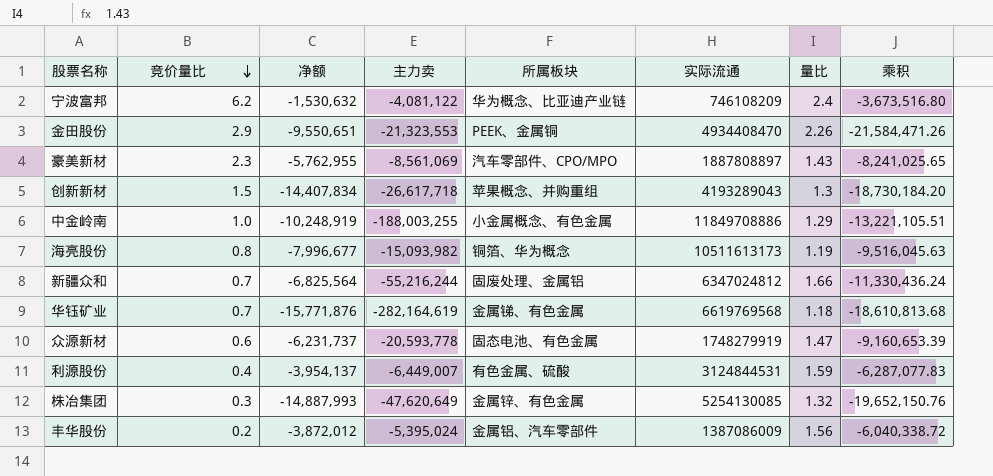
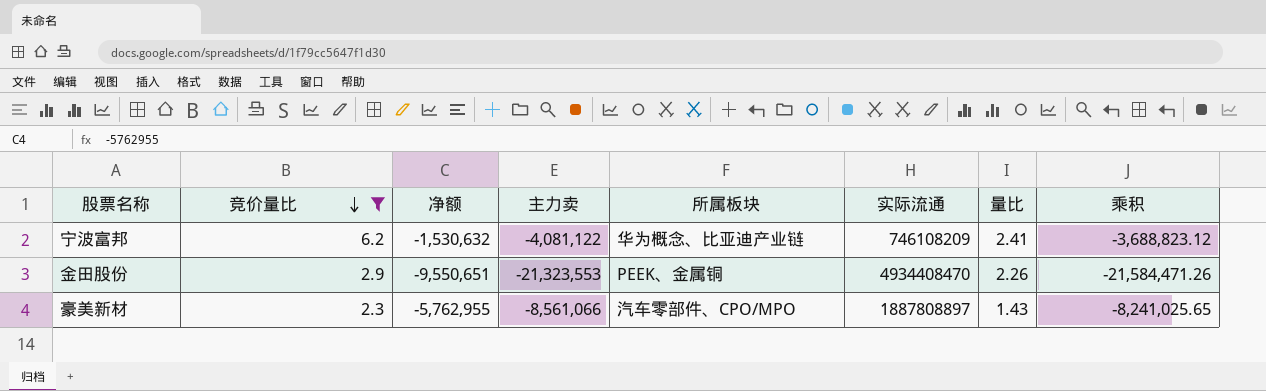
filter: none -> 竞价量比 >= 2.3
宁波富邦 | 量比: 2.4 -> 2.41
宁波富邦 | 乘积: -3,673,516.80 -> -3,688,823.12
豪美新材 | 主力卖: -8,561,069 -> -8,561,066

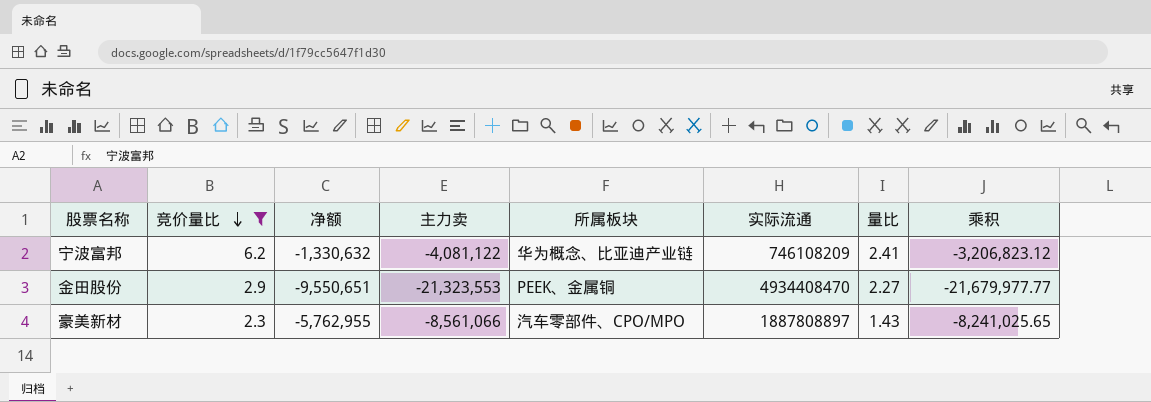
宁波富邦 | 净额: -1,530,632 -> -1,330,632
宁波富邦 | 乘积: -3,688,823.12 -> -3,206,823.12
金田股份 | 量比: 2.26 -> 2.27
金田股份 | 乘积: -21,584,471.26 -> -21,679,977.77

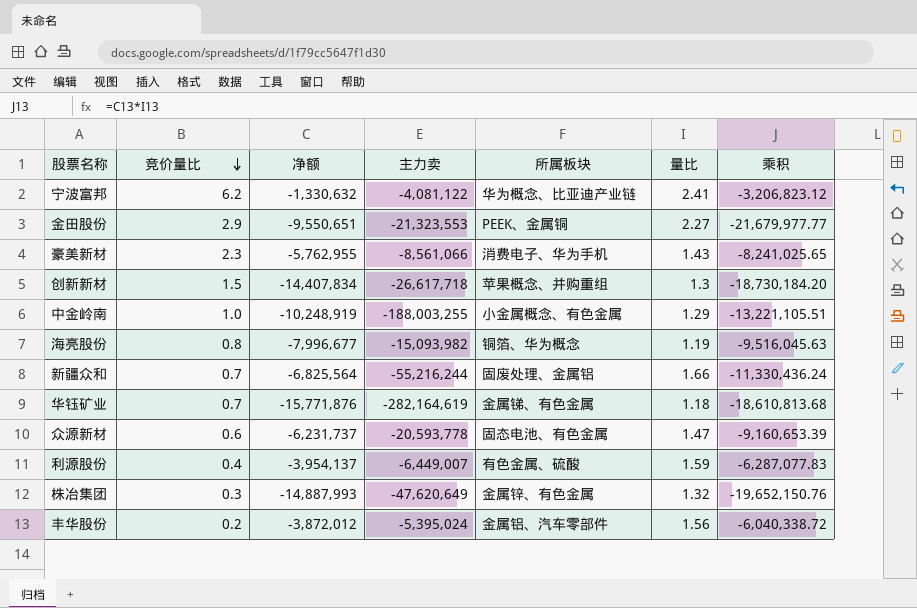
filter: 竞价量比 >= 2.3 -> none
column 实际流通 | position: 6 -> none
豪美新材 | 所属板块: 汽车零部件、CPO/MPO -> 消费电子、华为手机

